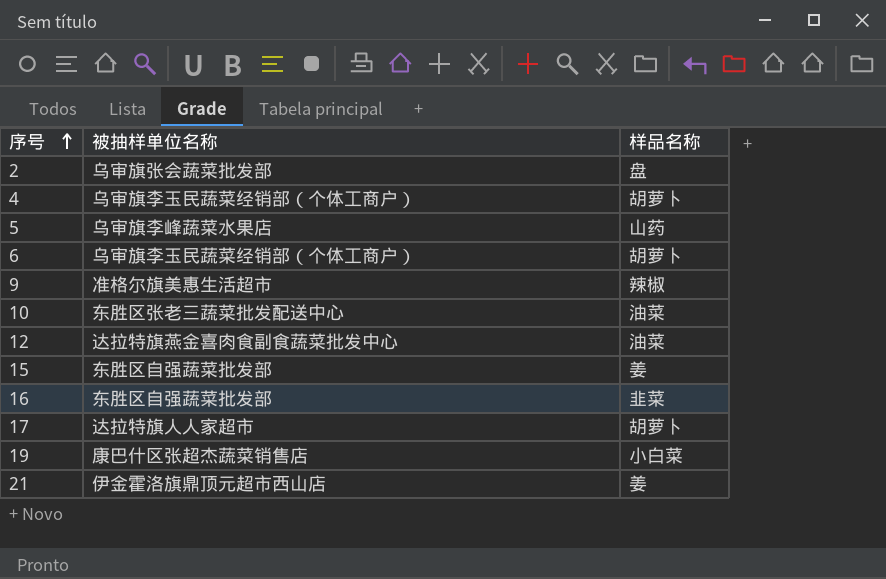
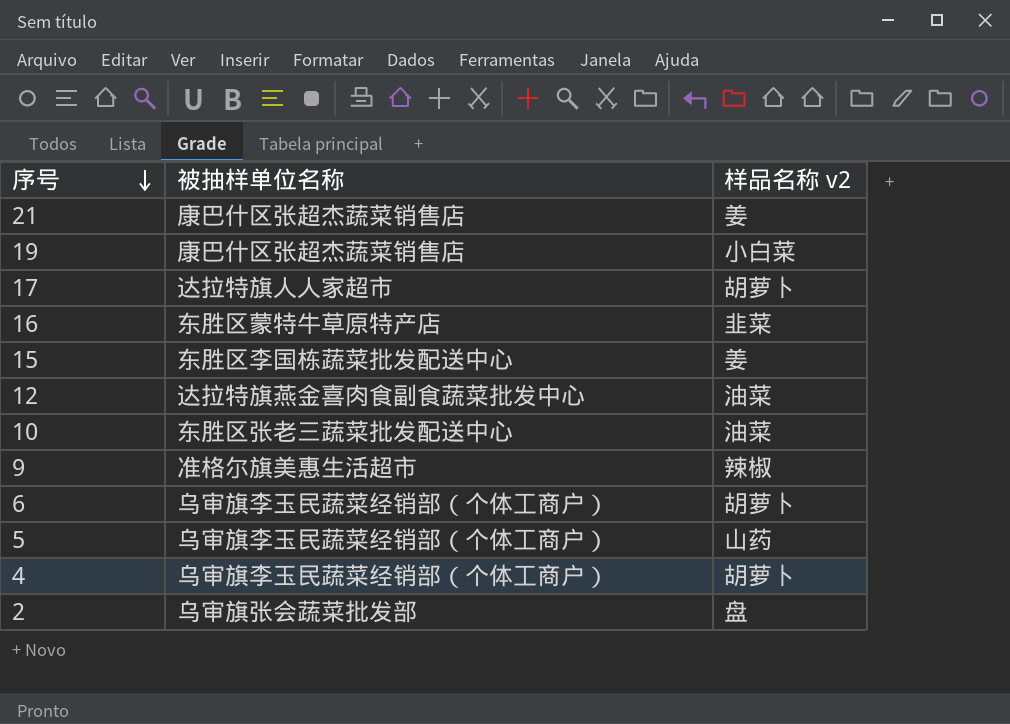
row order: 序号 ascending -> 序号 descending
column name: 样品名称 -> 样品名称 v2
21 | 被抽样单位名称: 伊金霍洛旗鼎顶元超市西山店 -> 康巴什区张超杰蔬菜销售店
16 | 被抽样单位名称: 东胜区自强蔬菜批发部 -> 东胜区蒙特牛草原特产店
15 | 被抽样单位名称: 东胜区自强蔬菜批发部 -> 东胜区李国栋蔬菜批发配送中心
5 | 被抽样单位名称: 乌审旗李峰蔬菜水果店 -> 乌审旗李玉民蔬菜经销部（个体工商户）

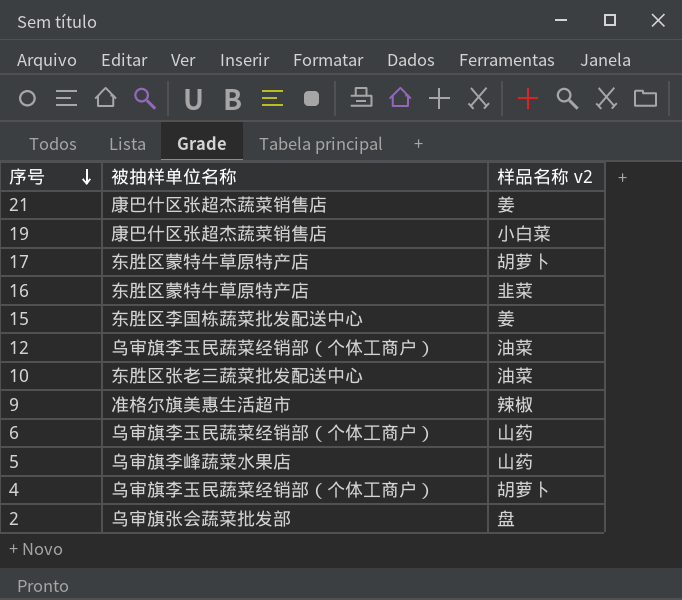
17 | 被抽样单位名称: 达拉特旗人人家超市 -> 东胜区蒙特牛草原特产店
12 | 被抽样单位名称: 达拉特旗燕金喜肉食副食蔬菜批发中心 -> 乌审旗李玉民蔬菜经销部（个体工商户）
6 | 样品名称 v2: 胡萝卜 -> 山药
5 | 被抽样单位名称: 乌审旗李玉民蔬菜经销部（个体工商户） -> 乌审旗李峰蔬菜水果店

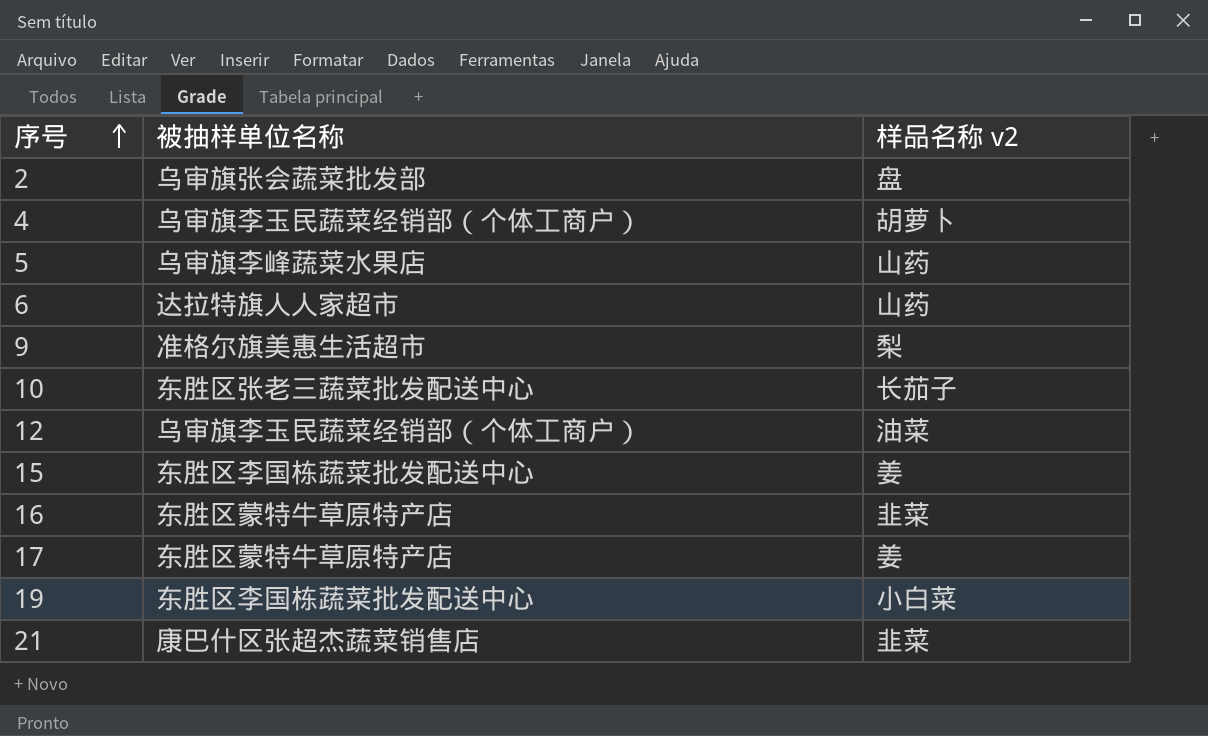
row order: 序号 descending -> 序号 ascending
6 | 被抽样单位名称: 乌审旗李玉民蔬菜经销部（个体工商户） -> 达拉特旗人人家超市
9 | 样品名称 v2: 辣椒 -> 梨
10 | 样品名称 v2: 油菜 -> 长茄子
17 | 样品名称 v2: 胡萝卜 -> 姜
19 | 被抽样单位名称: 康巴什区张超杰蔬菜销售店 -> 东胜区李国栋蔬菜批发配送中心
21 | 样品名称 v2: 姜 -> 韭菜

